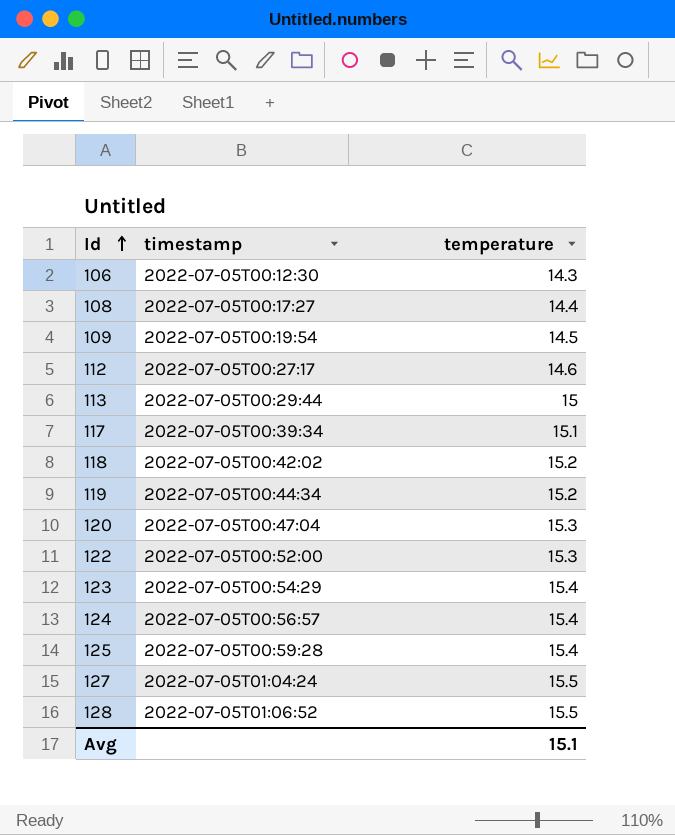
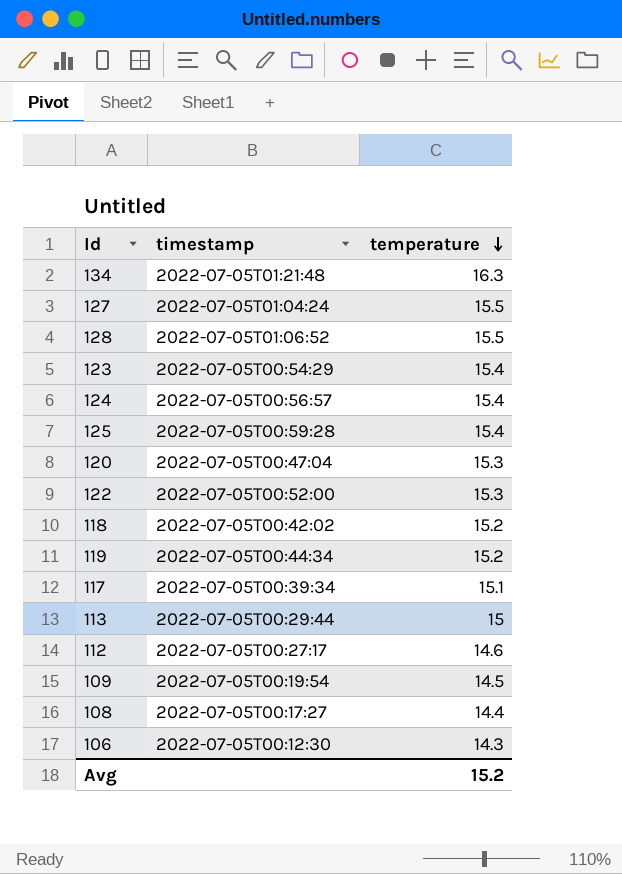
row order: Id ascending -> temperature descending
row 134: none -> 2022-07-05T01:21:48 | 16.3
Avg | temperature: 15.1 -> 15.2

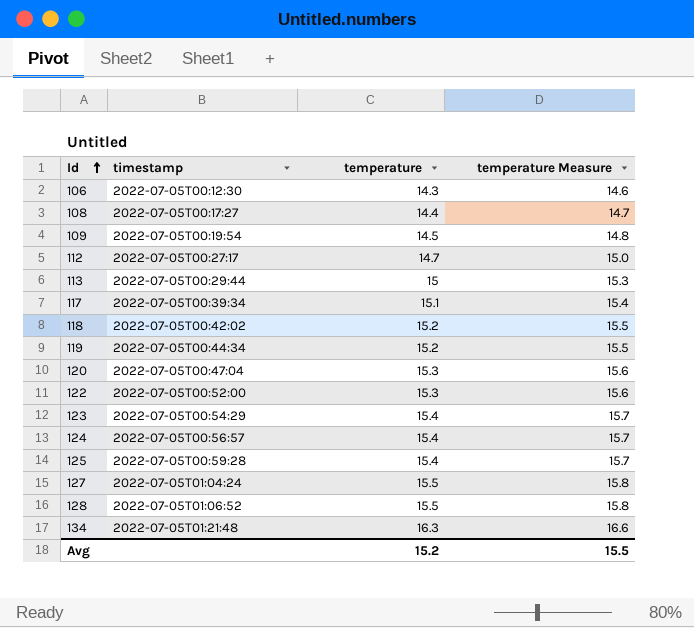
row order: temperature descending -> Id ascending
column temperature Measure | formula: none -> [temperature] * 1.02
112 | temperature: 14.6 -> 14.7

